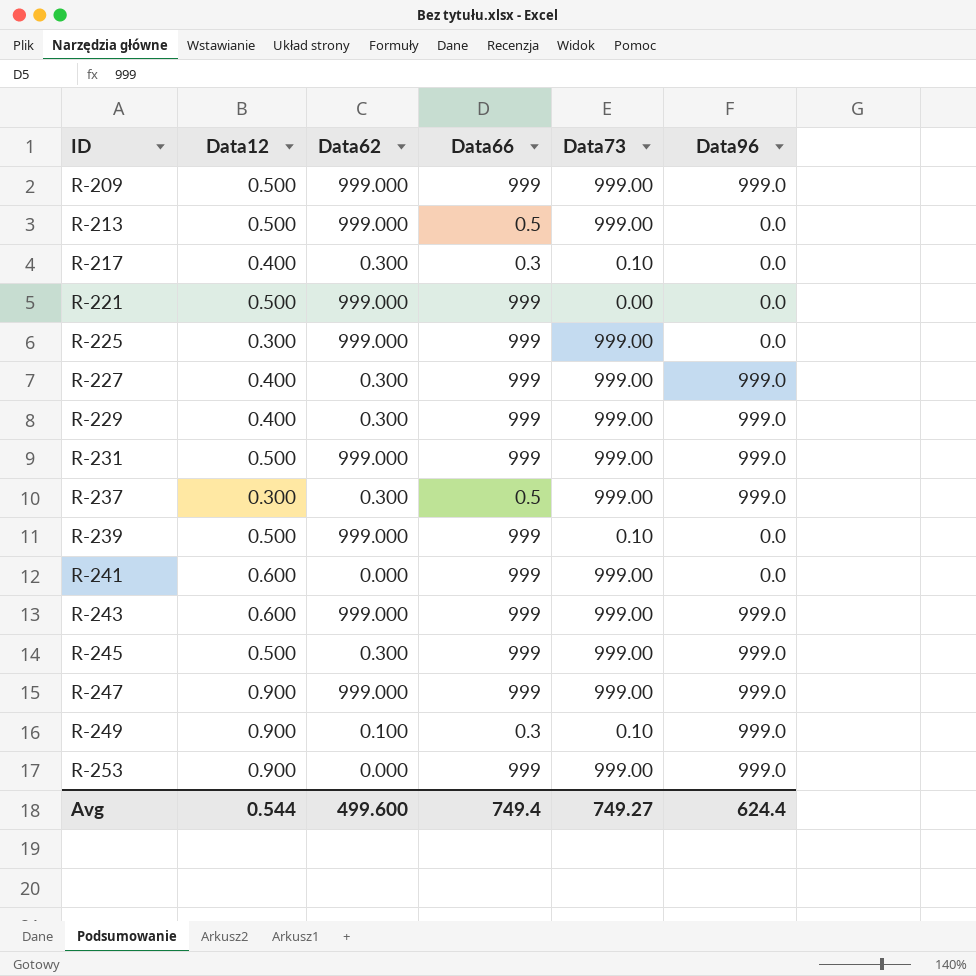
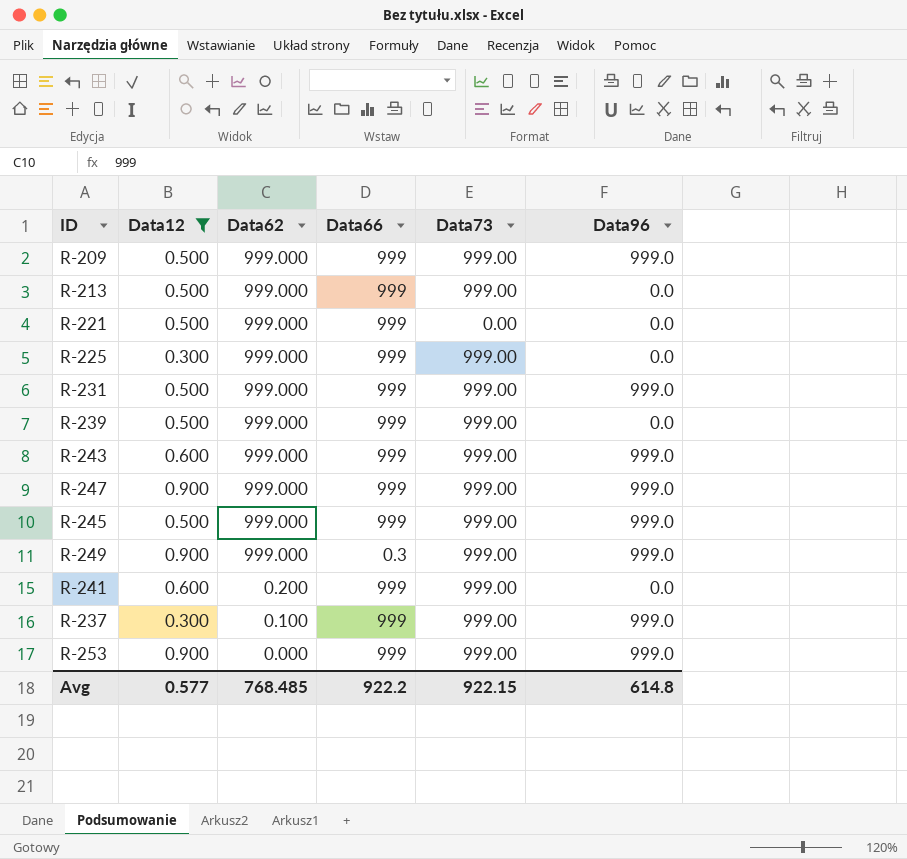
filter: none -> Data12 != 0.400
row order: ID ascending -> Data62 descending
R-213 | Data66: 0.5 -> 999
R-239 | Data73: 0.10 -> 999.00
R-245 | Data62: 0.300 -> 999.000
R-249 | Data62: 0.100 -> 999.000
R-249 | Data73: 0.10 -> 999.00
R-241 | Data62: 0.000 -> 0.200
R-237 | Data62: 0.300 -> 0.100
R-237 | Data66: 0.5 -> 999
Avg | Data12: 0.544 -> 0.577
Avg | Data62: 499.600 -> 768.485
Avg | Data66: 749.4 -> 922.2
Avg | Data73: 749.27 -> 922.15
Avg | Data96: 624.4 -> 614.8

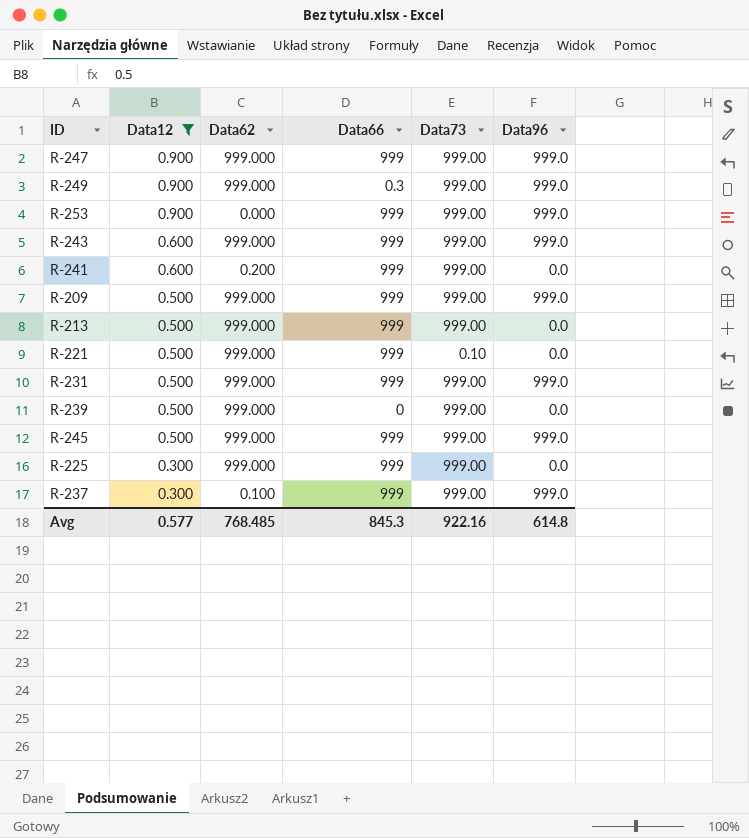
row order: Data62 descending -> Data12 descending
R-221 | Data73: 0.00 -> 0.10
R-239 | Data66: 999 -> 0
Avg | Data66: 922.2 -> 845.3
Avg | Data73: 922.15 -> 922.16

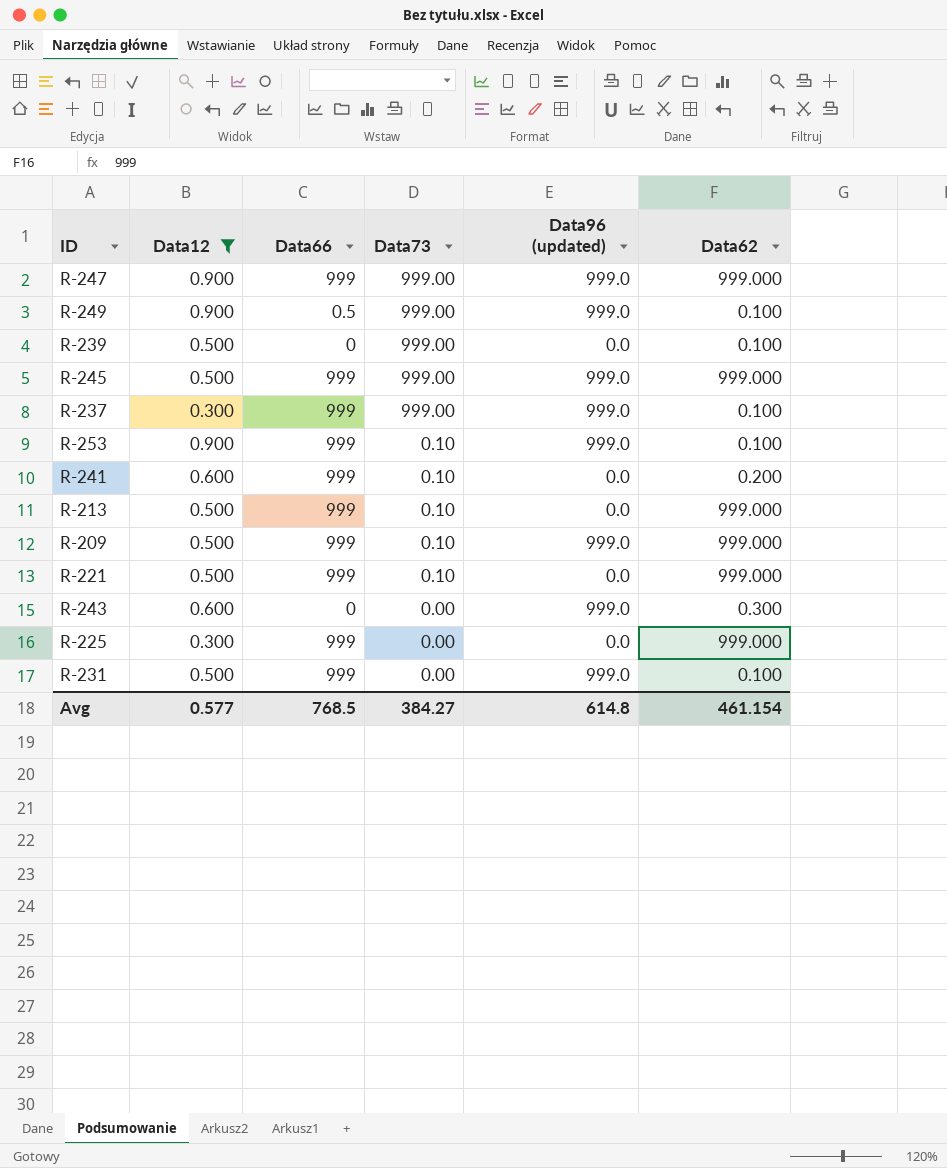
row order: Data12 descending -> Data73 descending
column name: Data96 -> Data96 (updated)
column Data62 | position: 3 -> 6
R-249 | Data66: 0.3 -> 0.5
R-249 | Data62: 999.000 -> 0.100
R-239 | Data62: 999.000 -> 0.100
R-253 | Data73: 999.00 -> 0.10
R-253 | Data62: 0.000 -> 0.100
R-241 | Data73: 999.00 -> 0.10
R-213 | Data73: 999.00 -> 0.10
R-209 | Data73: 999.00 -> 0.10
R-243 | Data66: 999 -> 0
R-243 | Data73: 999.00 -> 0.00
R-243 | Data62: 999.000 -> 0.300
R-225 | Data73: 999.00 -> 0.00
R-231 | Data73: 999.00 -> 0.00
R-231 | Data62: 999.000 -> 0.100
Avg | Data66: 845.3 -> 768.5
Avg | Data73: 922.16 -> 384.27
Avg | Data62: 768.485 -> 461.154

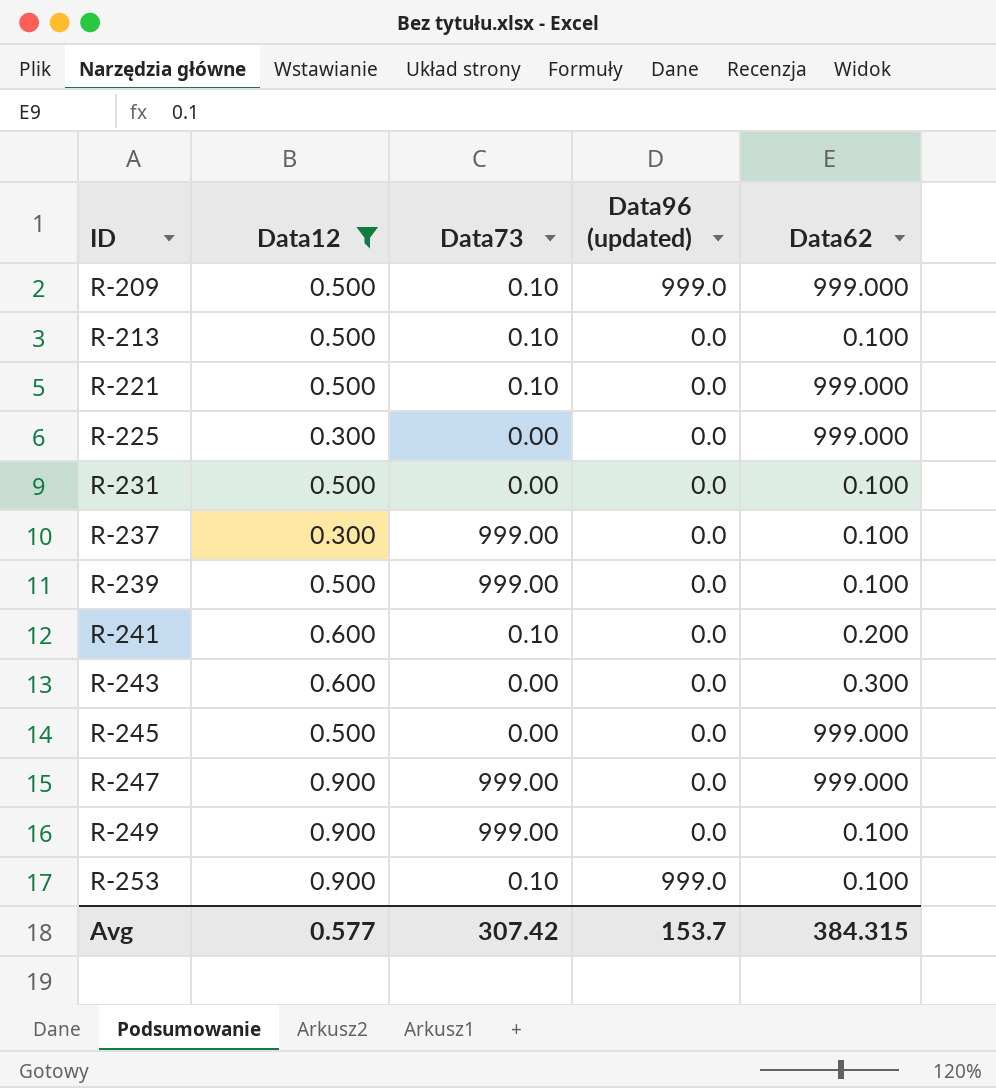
row order: Data73 descending -> ID ascending
column Data66 | position: 3 -> none
R-213 | Data62: 999.000 -> 0.100
R-231 | Data96 (updated): 999.0 -> 0.0
R-237 | Data96 (updated): 999.0 -> 0.0
R-243 | Data96 (updated): 999.0 -> 0.0
R-245 | Data73: 999.00 -> 0.00
R-245 | Data96 (updated): 999.0 -> 0.0
R-247 | Data96 (updated): 999.0 -> 0.0
R-249 | Data96 (updated): 999.0 -> 0.0
Avg | Data73: 384.27 -> 307.42
Avg | Data96 (updated): 614.8 -> 153.7
Avg | Data62: 461.154 -> 384.315

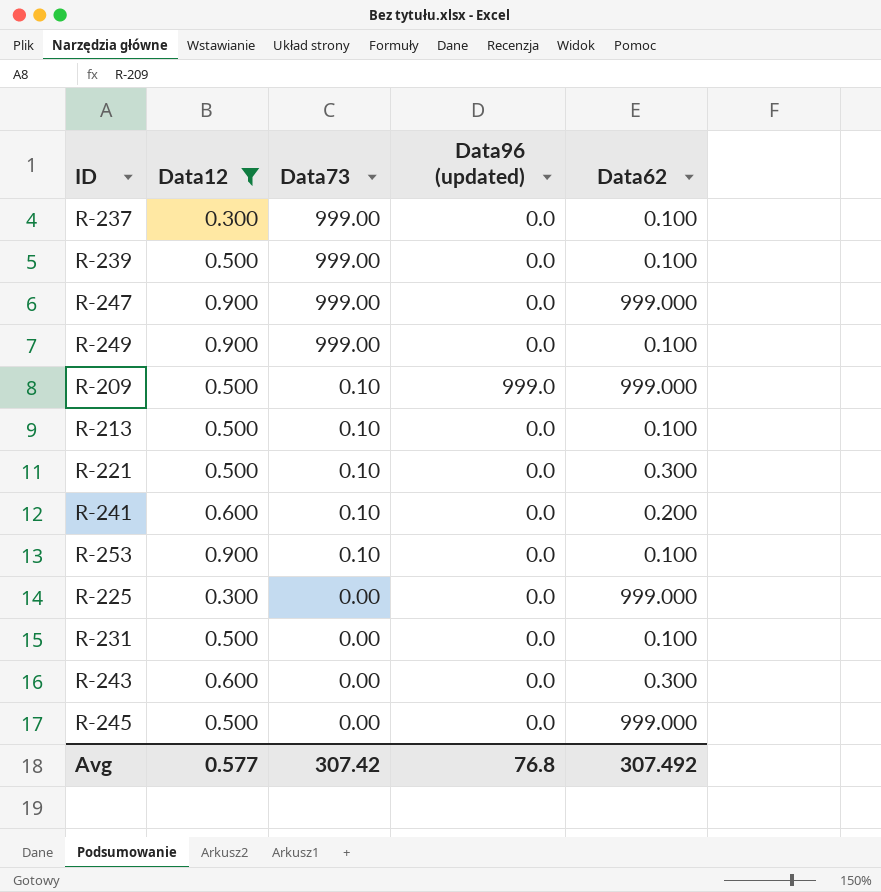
row order: ID ascending -> Data73 descending
R-221 | Data62: 999.000 -> 0.300
R-253 | Data96 (updated): 999.0 -> 0.0
Avg | Data96 (updated): 153.7 -> 76.8
Avg | Data62: 384.315 -> 307.492

